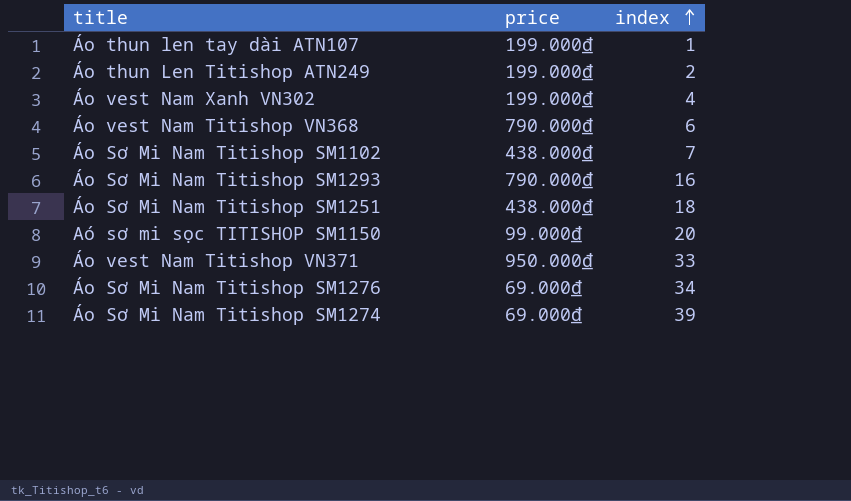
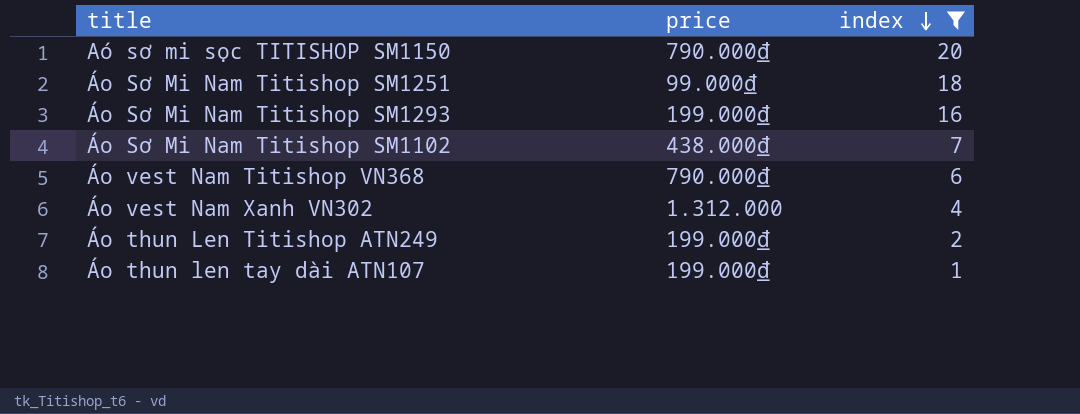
filter: none -> index <= 20
row order: index ascending -> index descending
Aó sơ mi sọc TITISHOP SM1150 | price: 99.000₫ -> 790.000₫
Áo Sơ Mi Nam Titishop SM1251 | price: 438.000₫ -> 99.000₫
Áo Sơ Mi Nam Titishop SM1293 | price: 790.000₫ -> 199.000₫
Áo vest Nam Xanh VN302 | price: 199.000₫ -> 1.312.000

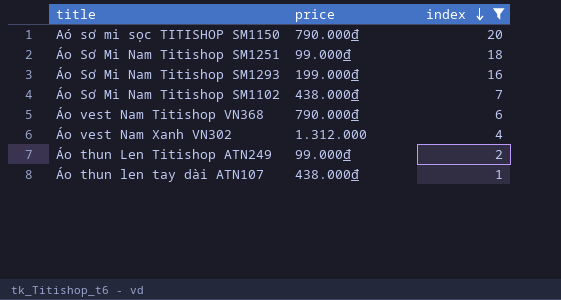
Áo thun Len Titishop ATN249 | price: 199.000₫ -> 99.000₫
Áo thun len tay dài ATN107 | price: 199.000₫ -> 438.000₫

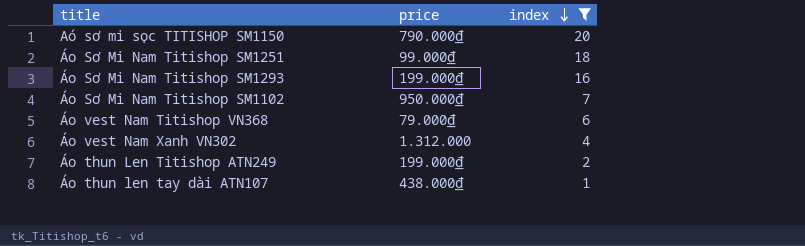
Áo Sơ Mi Nam Titishop SM1102 | price: 438.000₫ -> 950.000₫
Áo vest Nam Titishop VN368 | price: 790.000₫ -> 79.000₫
Áo thun Len Titishop ATN249 | price: 99.000₫ -> 199.000₫

